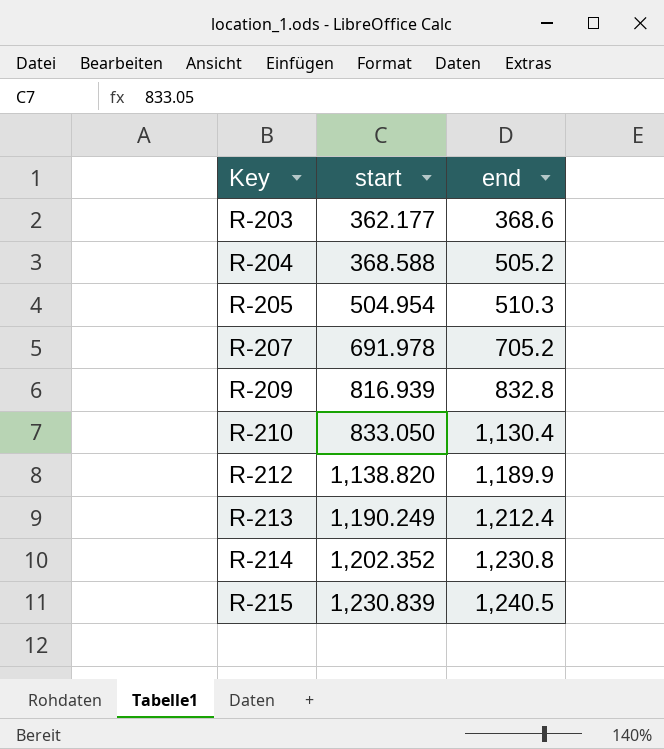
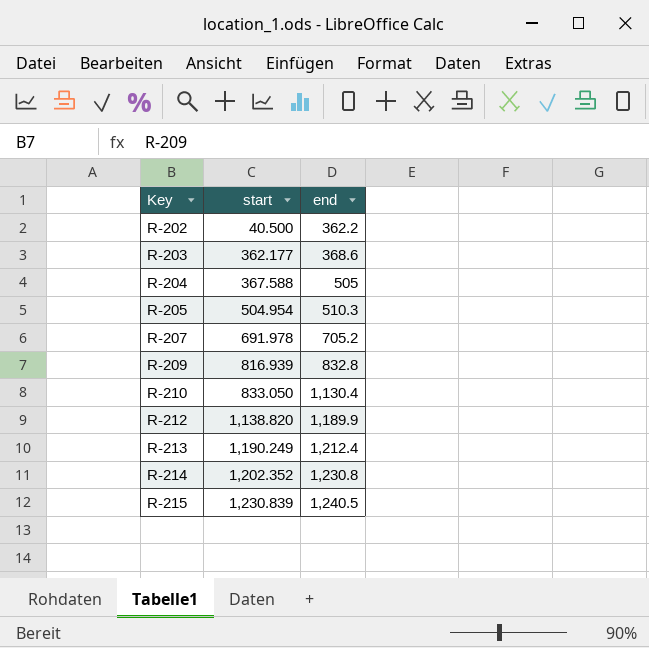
row R-202: none -> 40.500 | 362.2
R-204 | start: 368.588 -> 367.588
R-204 | end: 505.2 -> 505

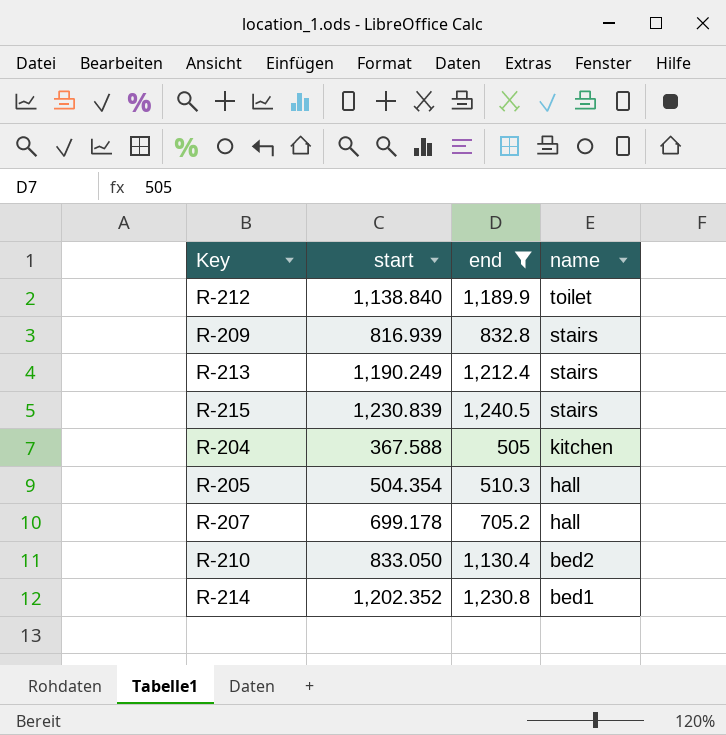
filter: none -> end >= 505
row order: Key ascending -> name descending
column name | position: none -> 4
R-212 | start: 1,138.820 -> 1,138.840
R-205 | start: 504.954 -> 504.354
R-207 | start: 691.978 -> 699.178

